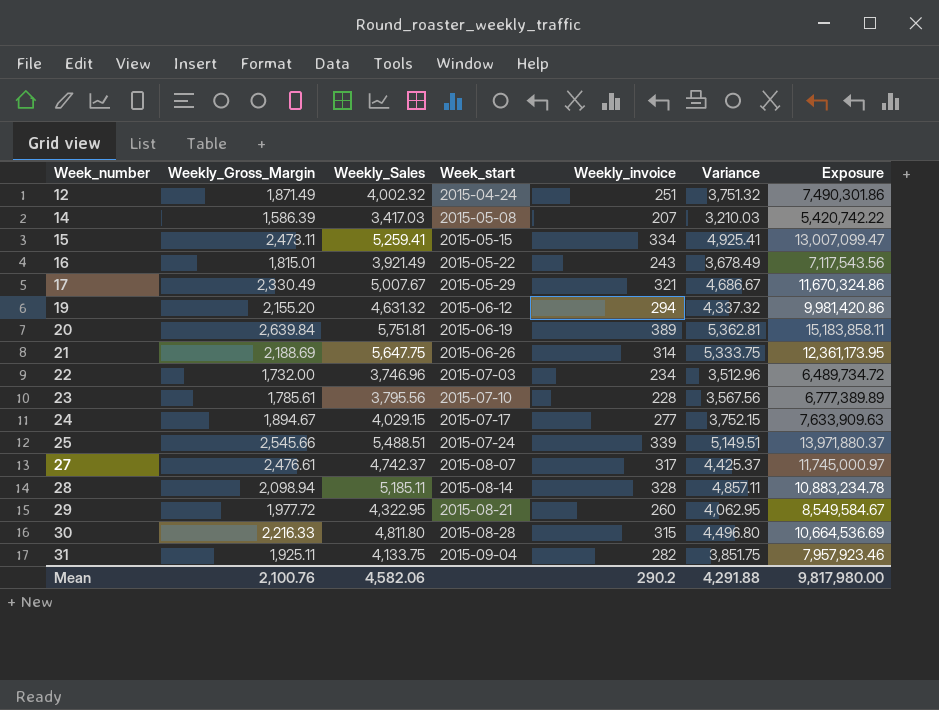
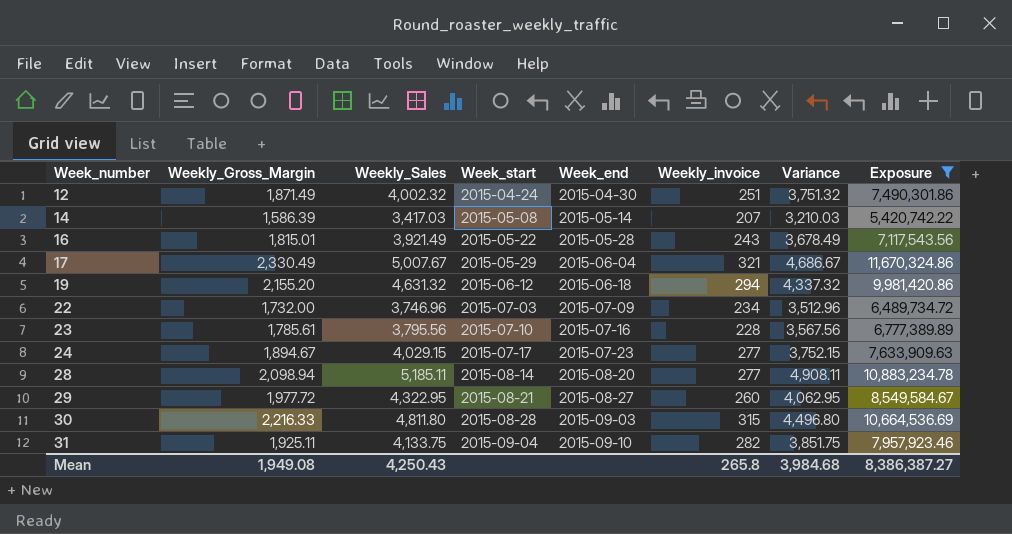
filter: none -> Exposure <= 11,670,324.86
column Week_end | position: none -> 5
28 | Weekly_invoice: 328 -> 277
28 | Variance: 4,857.11 -> 4,908.11
Mean | Weekly_Gross_Margin: 2,100.76 -> 1,949.08
Mean | Weekly_Sales: 4,582.06 -> 4,250.43
Mean | Weekly_invoice: 290.2 -> 265.8
Mean | Variance: 4,291.88 -> 3,984.68
Mean | Exposure: 9,817,980.00 -> 8,386,387.27

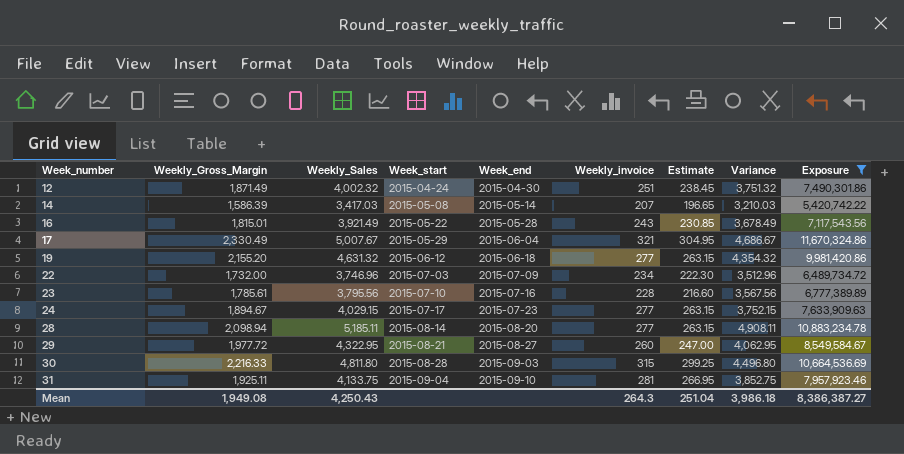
column Estimate | formula: none -> [Weekly_invoice] * 0.95
19 | Weekly_invoice: 294 -> 277
19 | Variance: 4,337.32 -> 4,354.32
31 | Weekly_invoice: 282 -> 281
31 | Variance: 3,851.75 -> 3,852.75
Mean | Weekly_invoice: 265.8 -> 264.3
Mean | Variance: 3,984.68 -> 3,986.18

